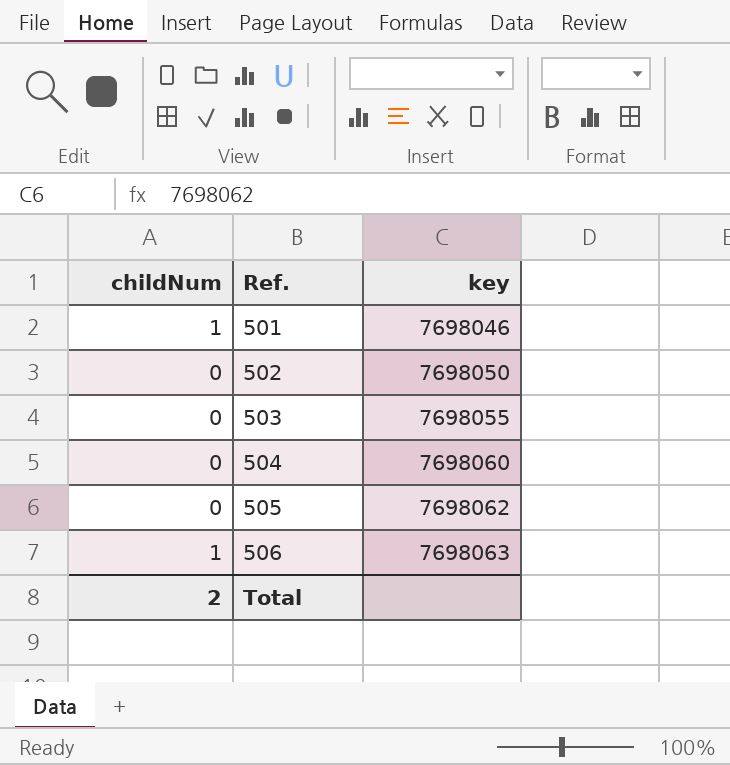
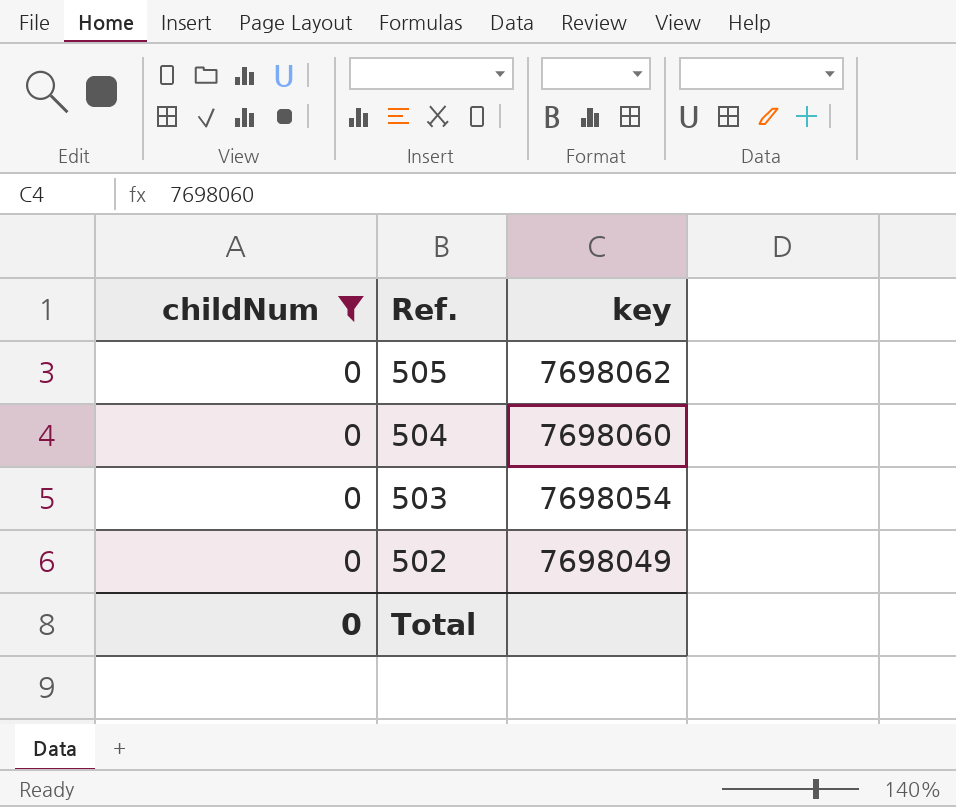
filter: none -> childNum = 0
row order: Ref. ascending -> Ref. descending
503 | key: 7698055 -> 7698054
502 | key: 7698050 -> 7698049
Total | childNum: 2 -> 0

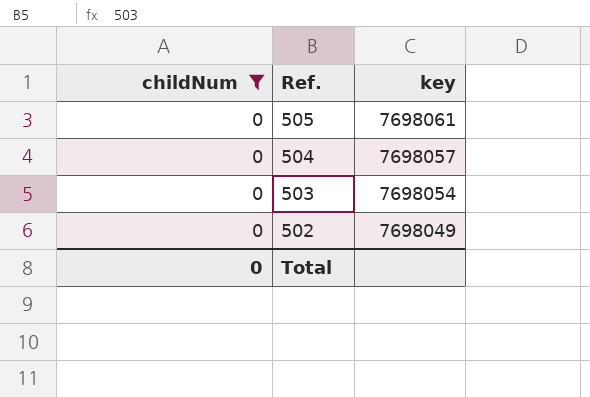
505 | key: 7698062 -> 7698061
504 | key: 7698060 -> 7698057

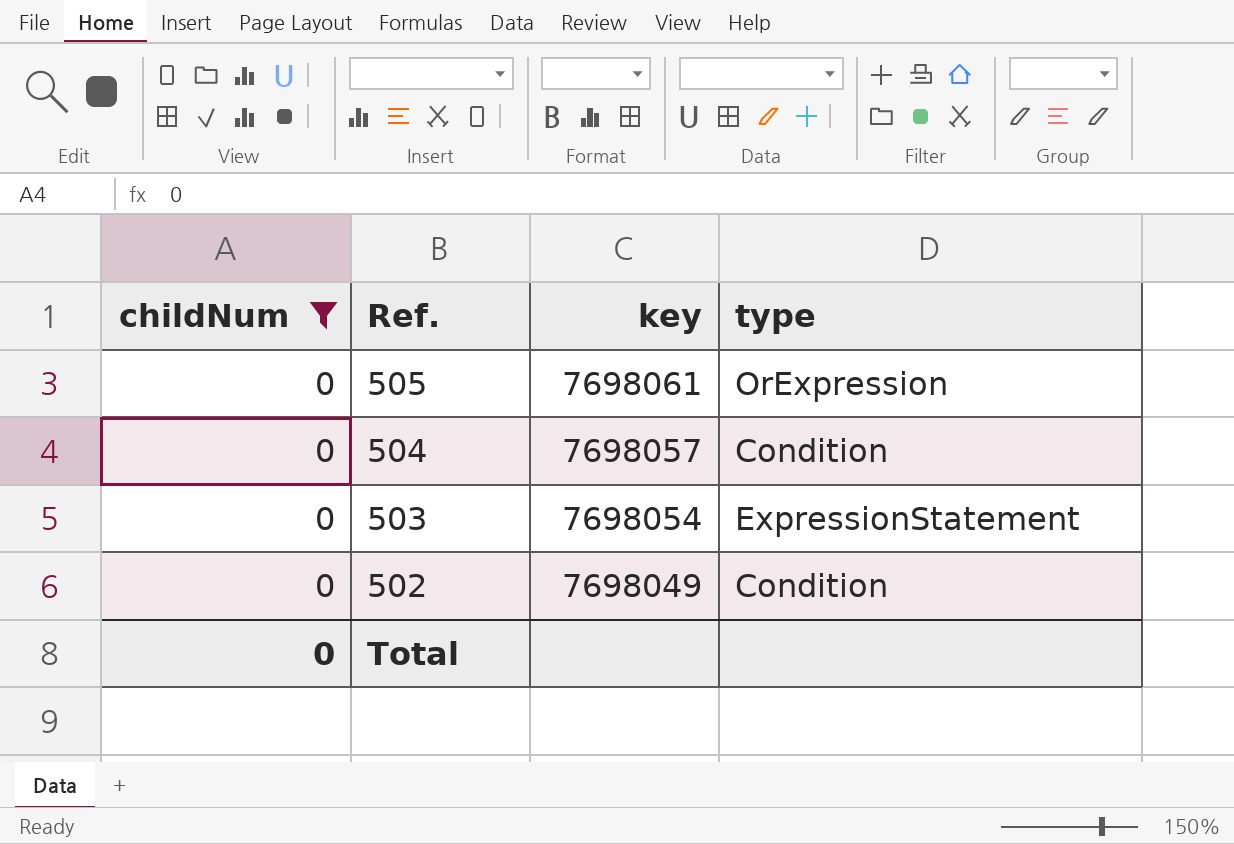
column type | position: none -> 4

